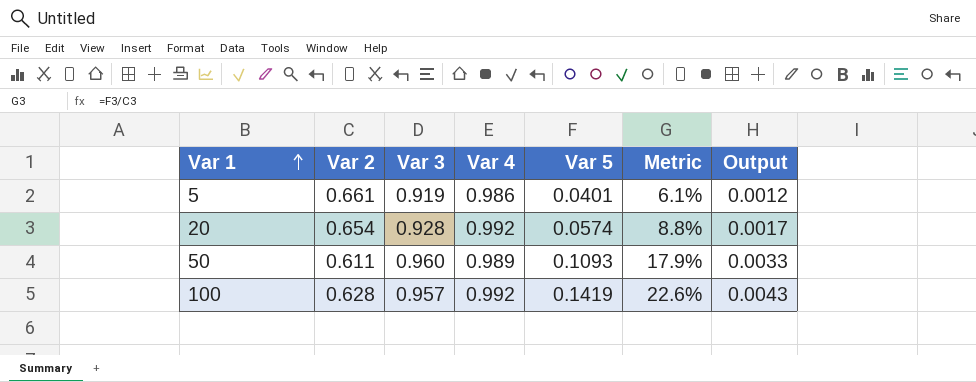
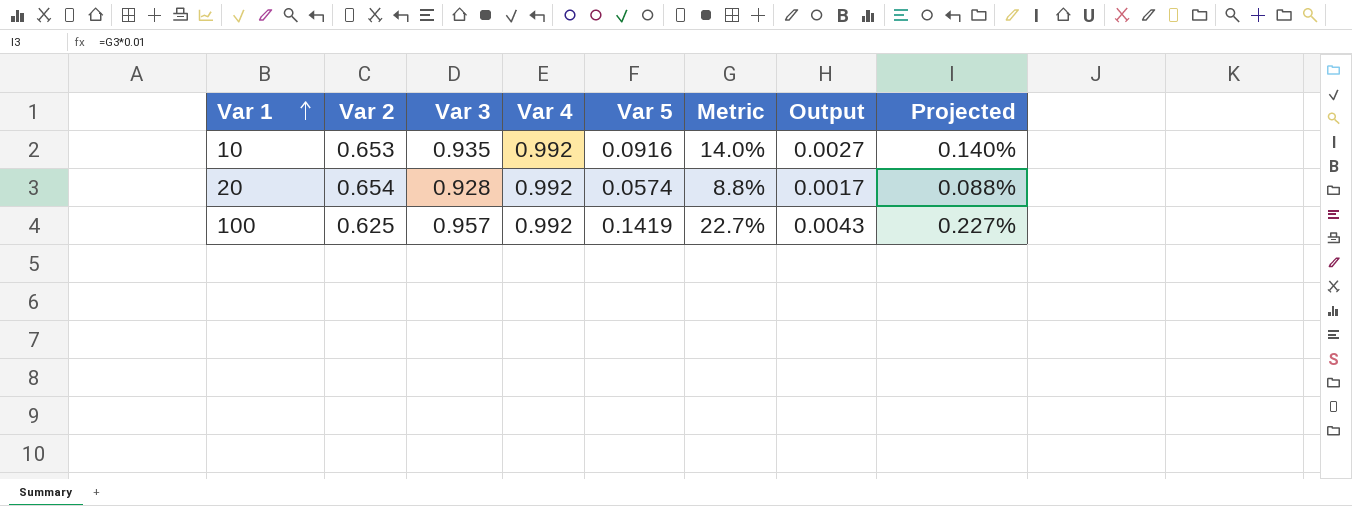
column Projected | formula: none -> [Metric] * 0.01
row 5: 0.661 | 0.919 | 0.986 | 0.0401 | 6.1% | 0.0012 -> none
row 50: 0.611 | 0.960 | 0.989 | 0.1093 | 17.9% | 0.0033 -> none
row 10: none -> 0.653 | 0.935 | 0.992 | 0.0916 | 14.0% | 0.0027 | 0.140%
100 | Var 2: 0.628 -> 0.625
100 | Metric: 22.6% -> 22.7%

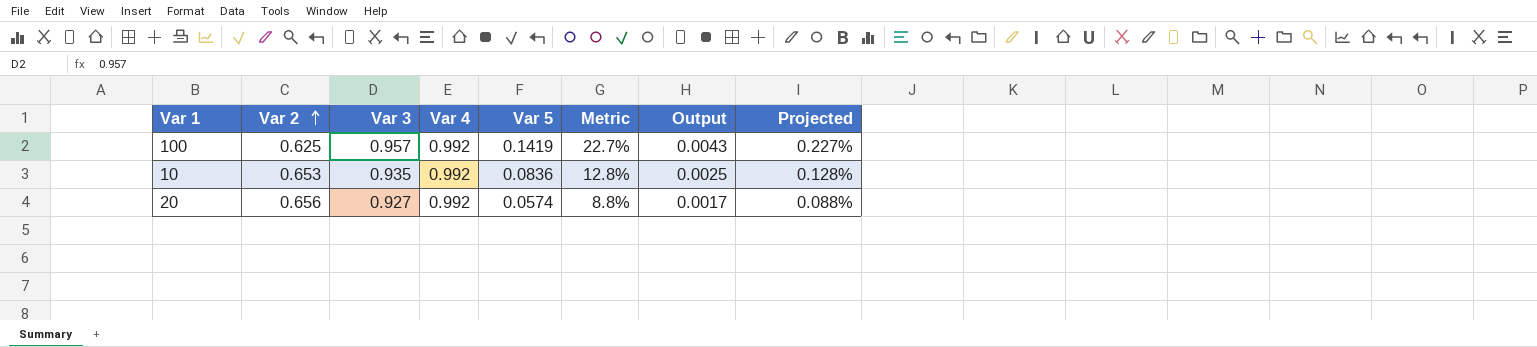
row order: Var 1 ascending -> Var 2 ascending
10 | Var 5: 0.0916 -> 0.0836
10 | Metric: 14.0% -> 12.8%
10 | Output: 0.0027 -> 0.0025
10 | Projected: 0.140% -> 0.128%
20 | Var 2: 0.654 -> 0.656
20 | Var 3: 0.928 -> 0.927

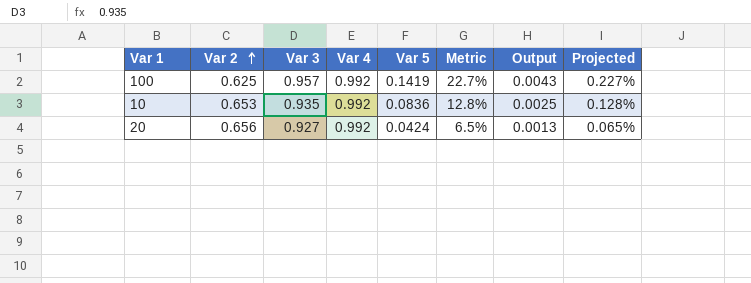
20 | Var 5: 0.0574 -> 0.0424
20 | Metric: 8.8% -> 6.5%
20 | Output: 0.0017 -> 0.0013
20 | Projected: 0.088% -> 0.065%

